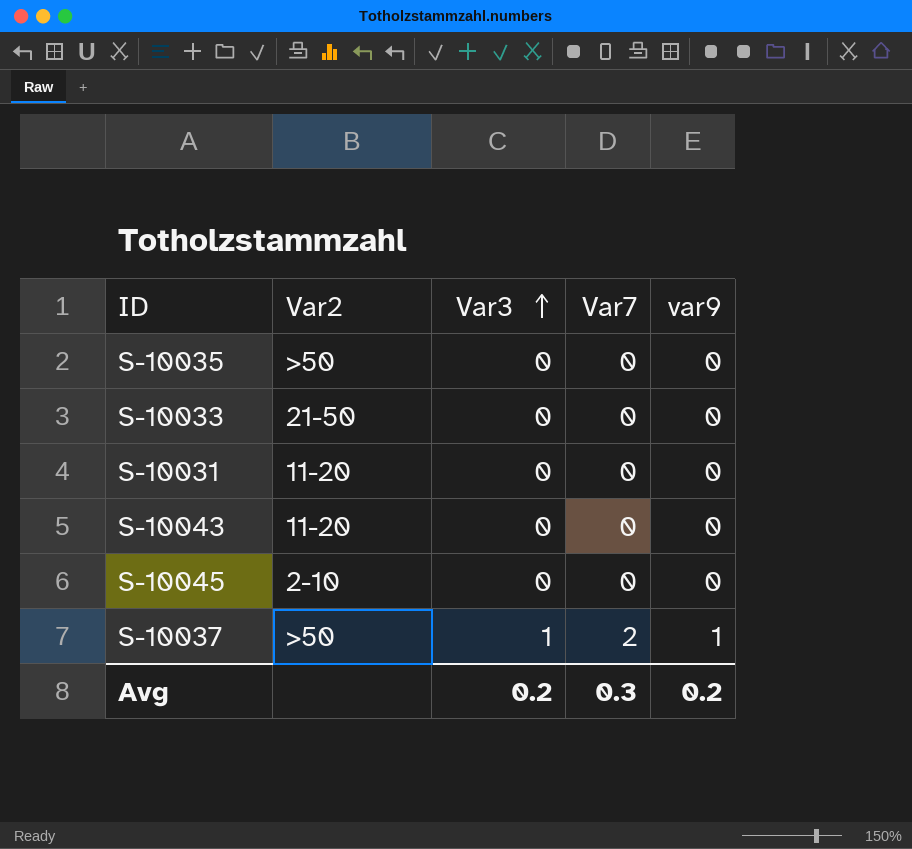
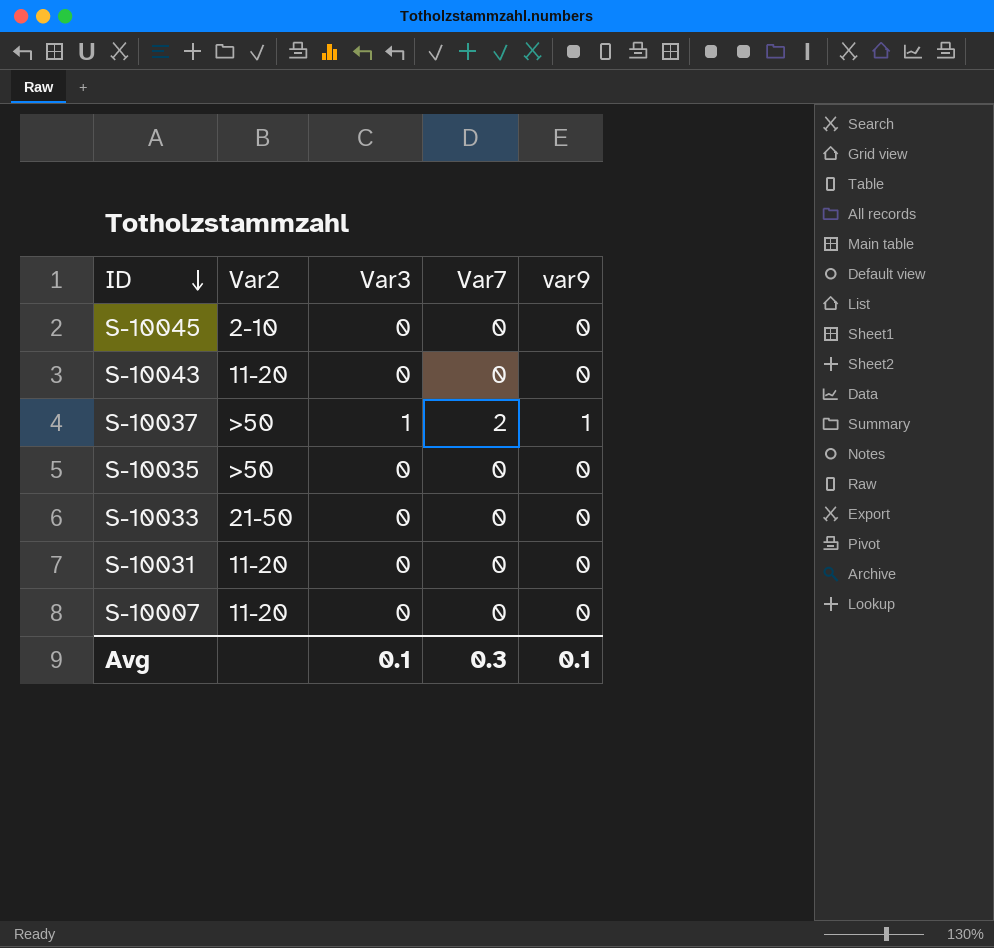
row order: Var3 ascending -> ID descending
row S-10007: none -> 11-20 | 0 | 0 | 0
Avg | Var3: 0.2 -> 0.1
Avg | var9: 0.2 -> 0.1

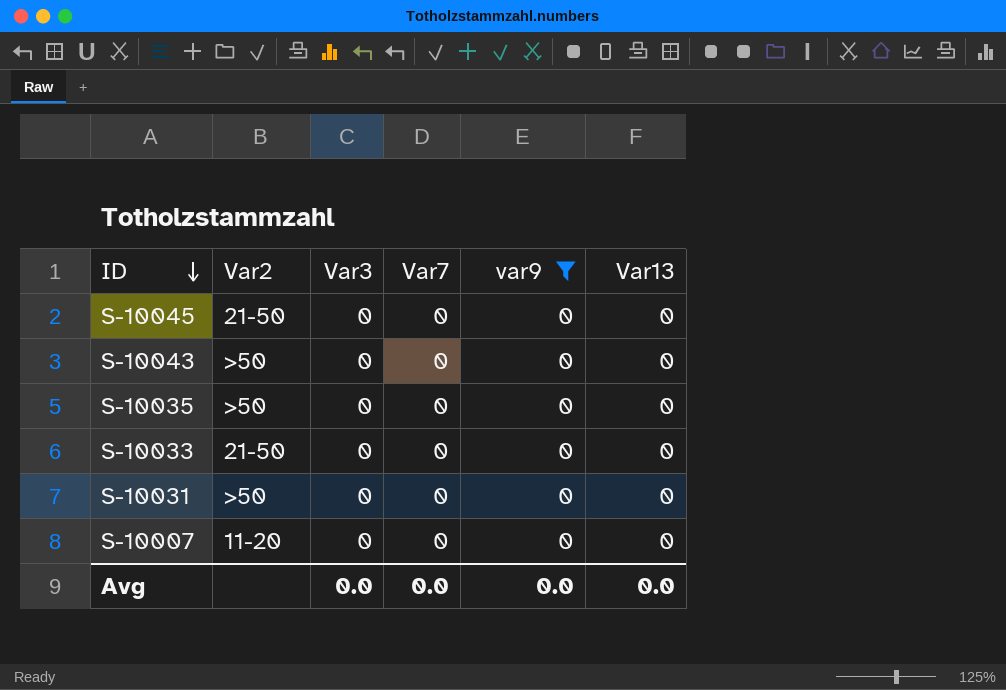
filter: none -> var9 = 0
column Var13 | position: none -> 6
S-10045 | Var2: 2-10 -> 21-50
S-10043 | Var2: 11-20 -> >50
S-10031 | Var2: 11-20 -> >50
Avg | Var3: 0.1 -> 0.0
Avg | Var7: 0.3 -> 0.0
Avg | var9: 0.1 -> 0.0

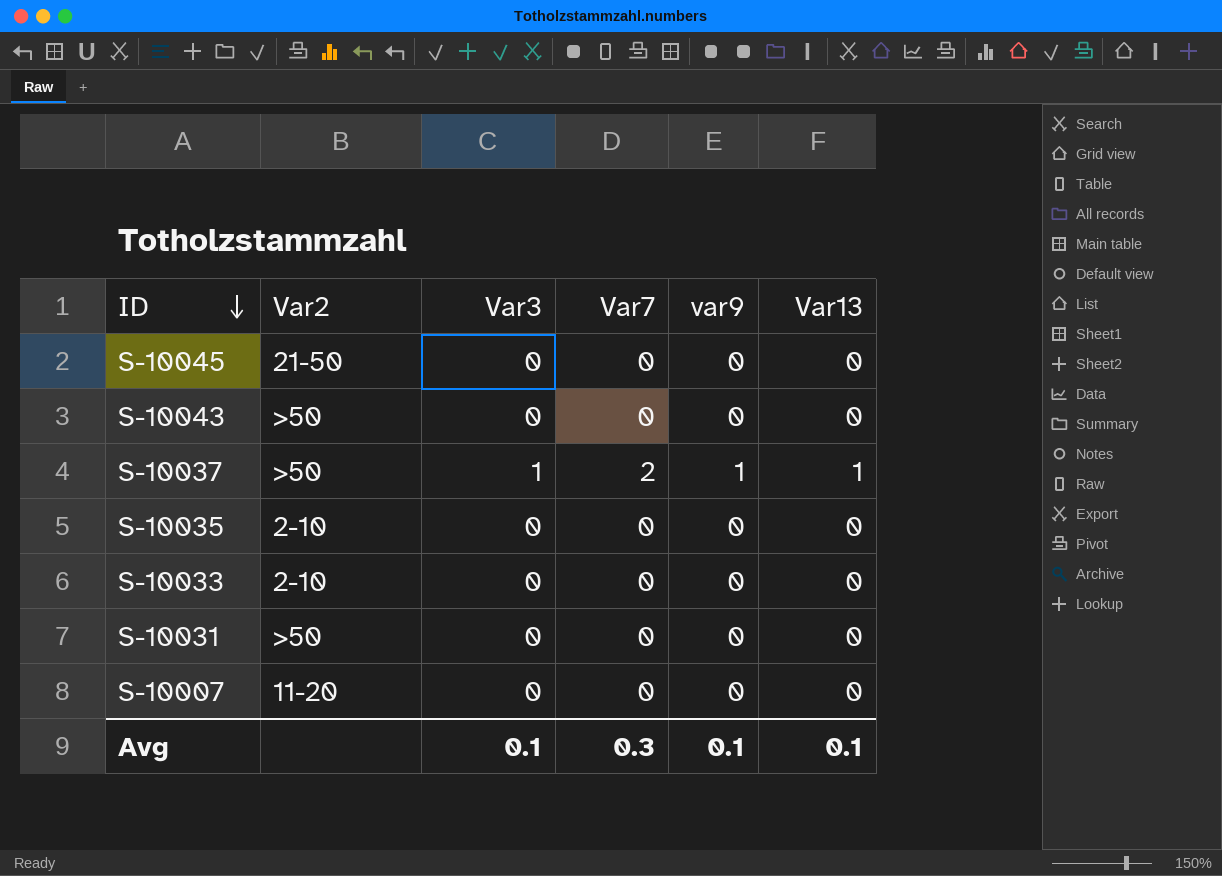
filter: var9 = 0 -> none
S-10035 | Var2: >50 -> 2-10
S-10033 | Var2: 21-50 -> 2-10
Avg | Var3: 0.0 -> 0.1
Avg | Var7: 0.0 -> 0.3
Avg | var9: 0.0 -> 0.1
Avg | Var13: 0.0 -> 0.1

